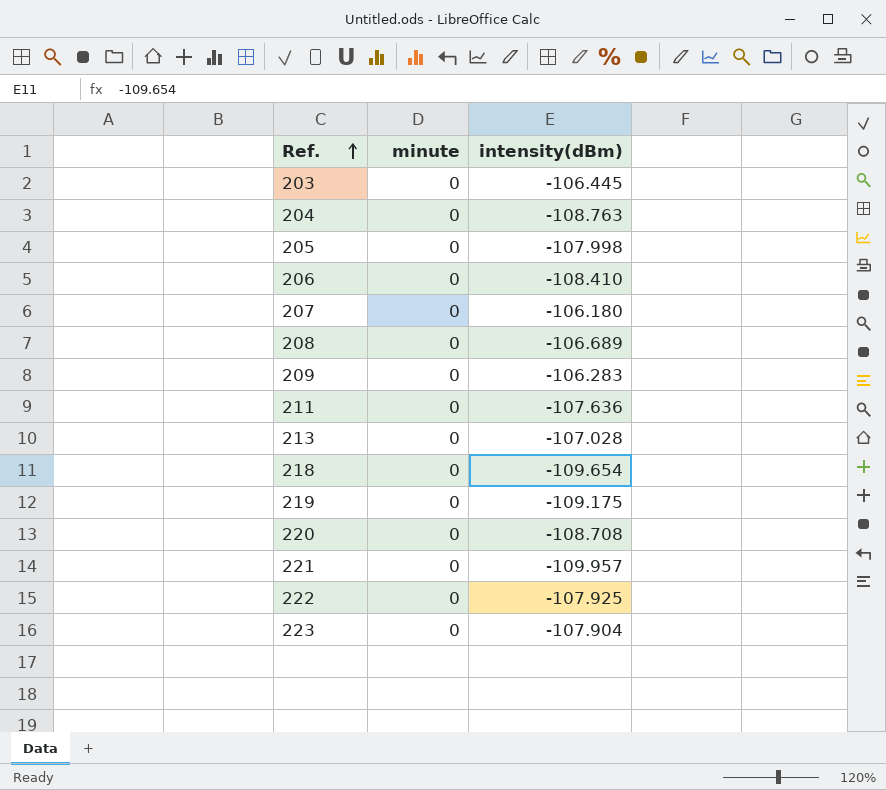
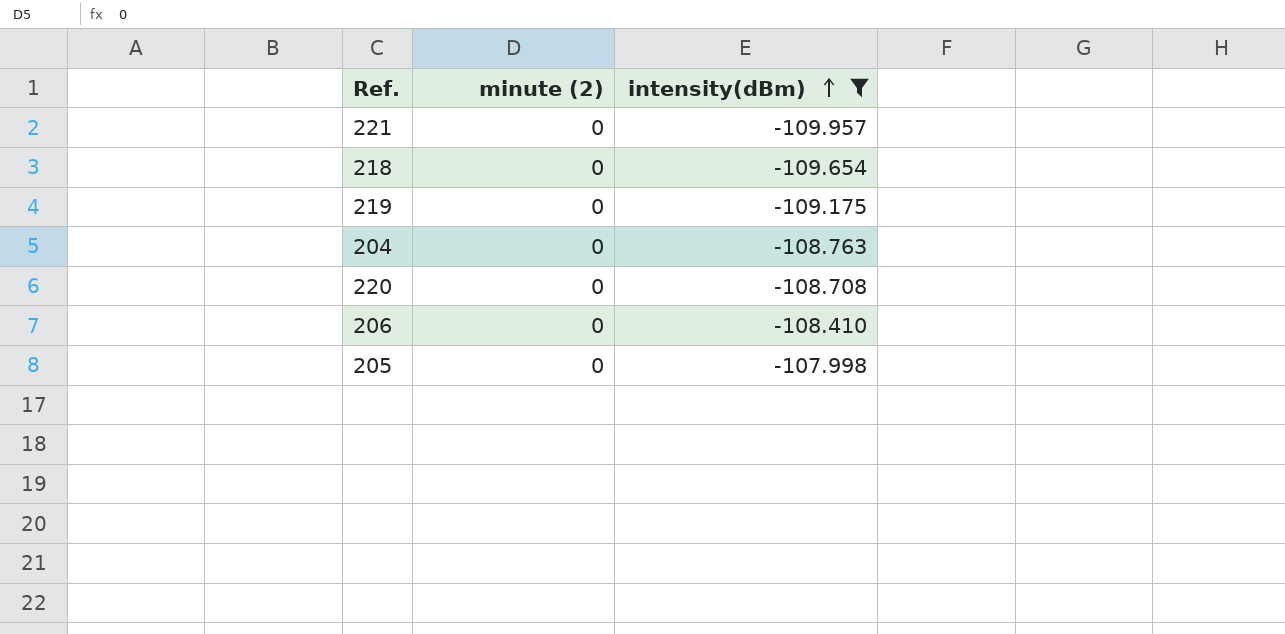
filter: none -> intensity(dBm) <= -107.998
row order: Ref. ascending -> intensity(dBm) ascending
column name: minute -> minute (2)

